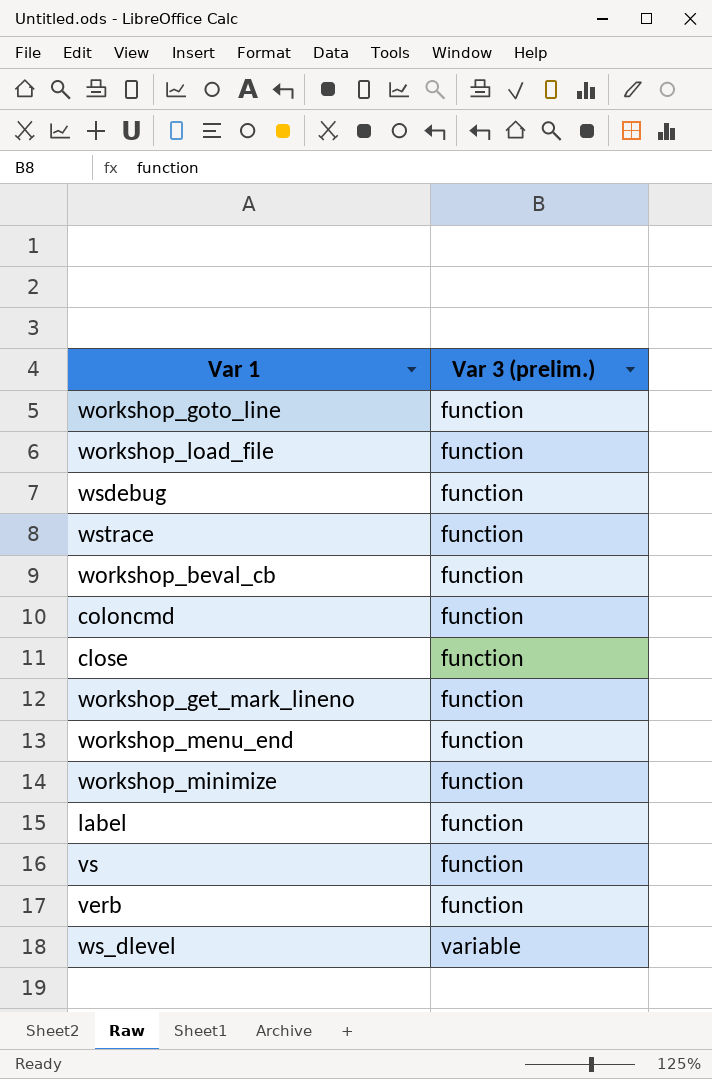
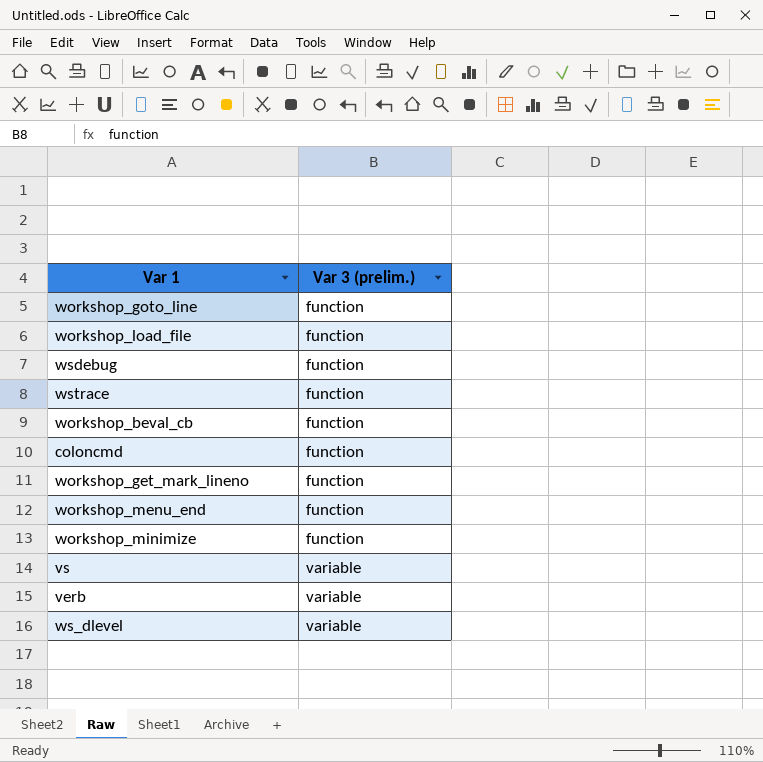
row close: function -> none
row label: function -> none
vs | Var 3 (prelim.): function -> variable
verb | Var 3 (prelim.): function -> variable

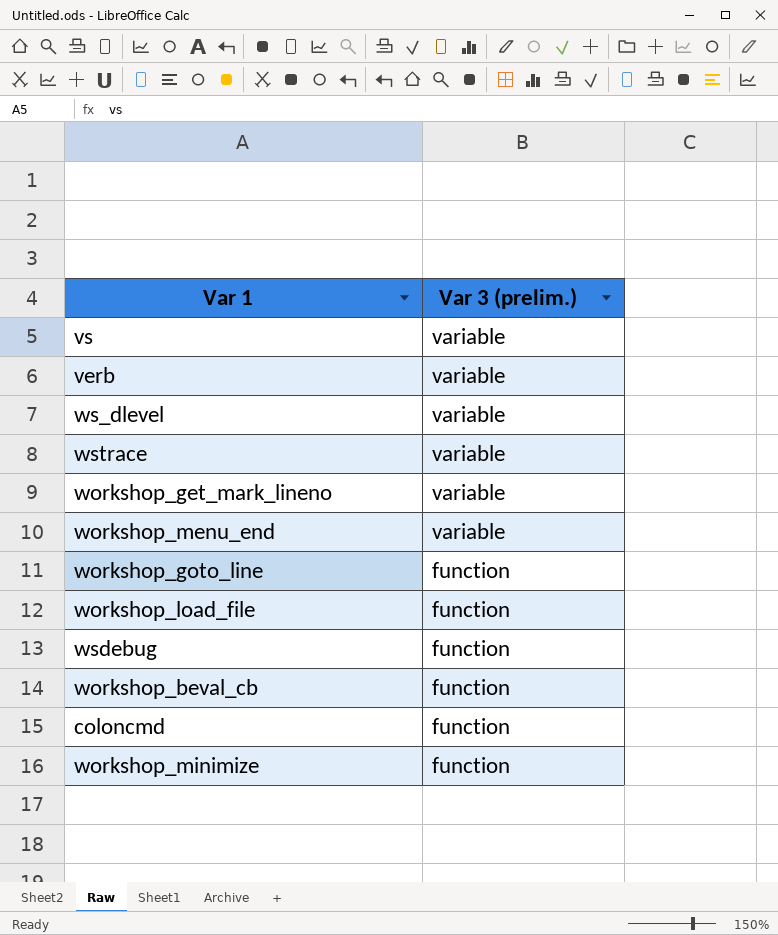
row order: Var 3 (prelim.) ascending -> Var 3 (prelim.) descending
wstrace | Var 3 (prelim.): function -> variable
workshop_get_mark_lineno | Var 3 (prelim.): function -> variable
workshop_menu_end | Var 3 (prelim.): function -> variable

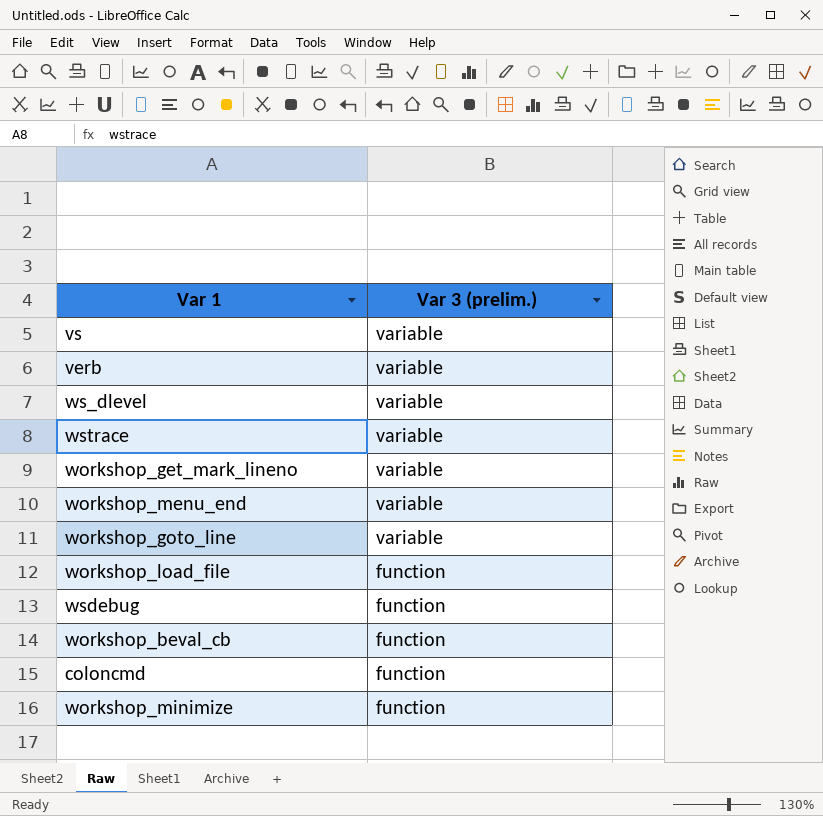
workshop_goto_line | Var 3 (prelim.): function -> variable

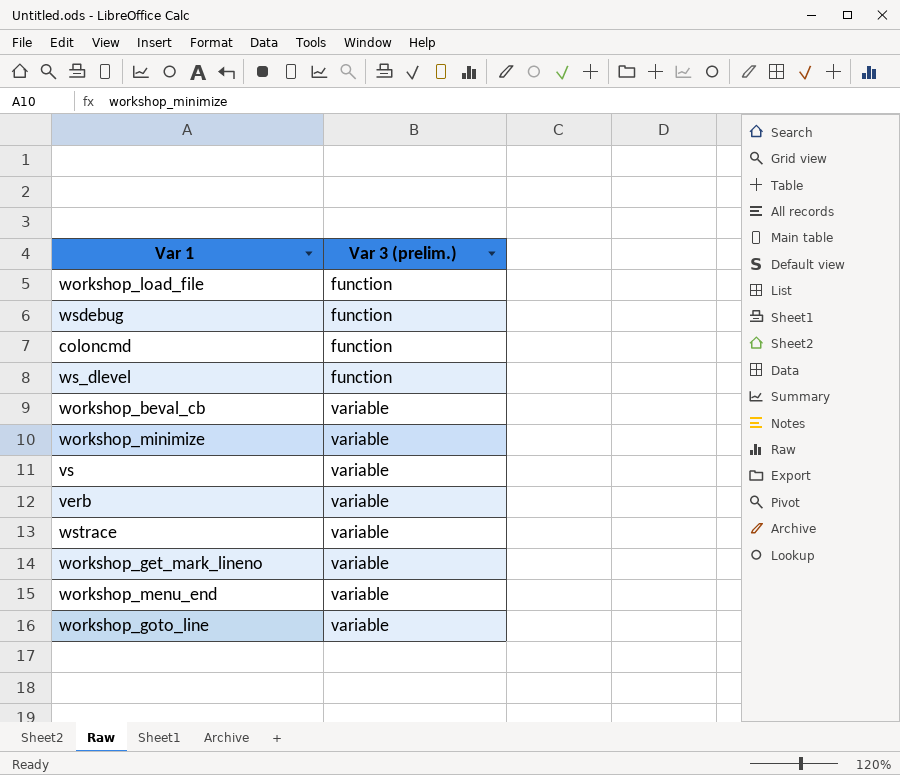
row order: Var 3 (prelim.) descending -> Var 3 (prelim.) ascending
ws_dlevel | Var 3 (prelim.): variable -> function
workshop_beval_cb | Var 3 (prelim.): function -> variable
workshop_minimize | Var 3 (prelim.): function -> variable

